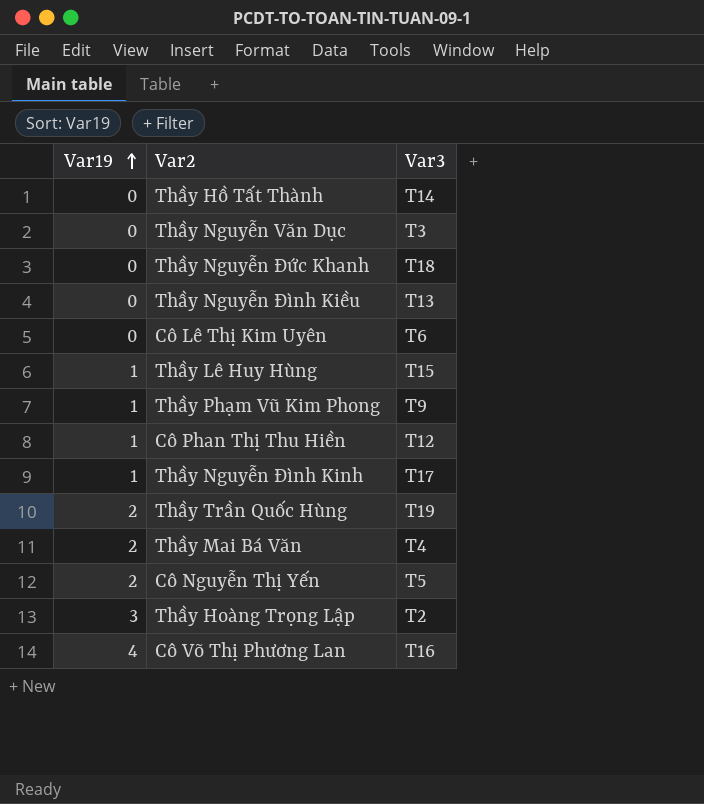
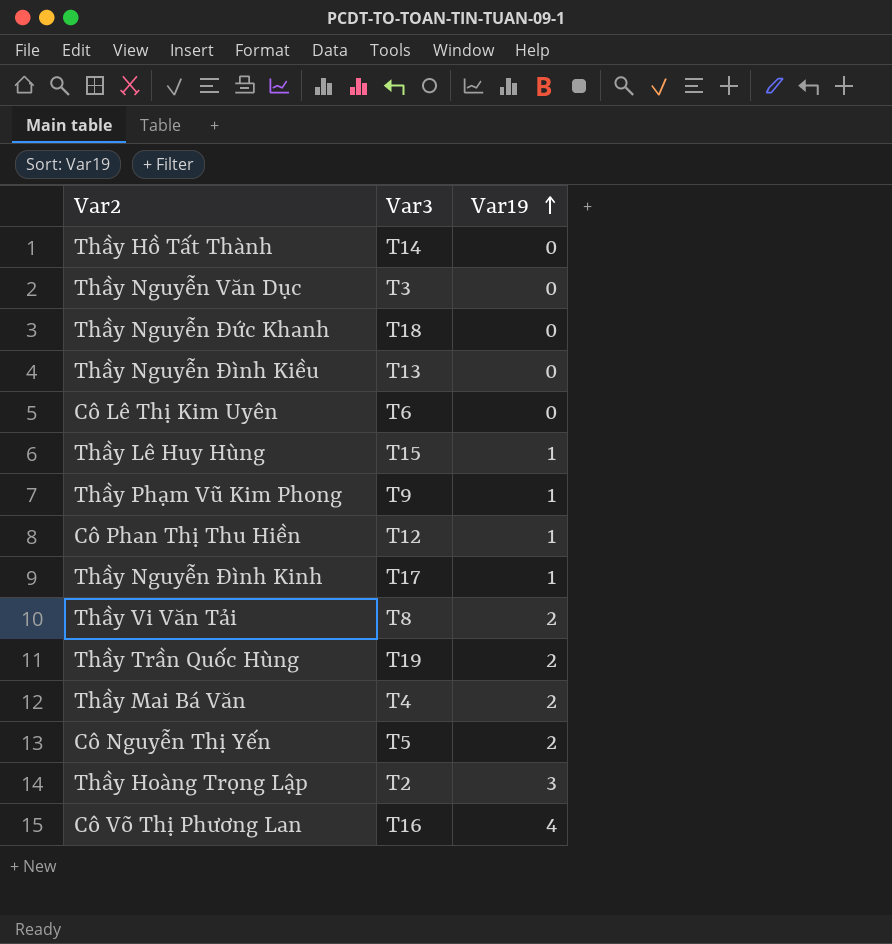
column Var19 | position: 1 -> 3
row Thầy Vi Văn Tải: none -> T8 | 2

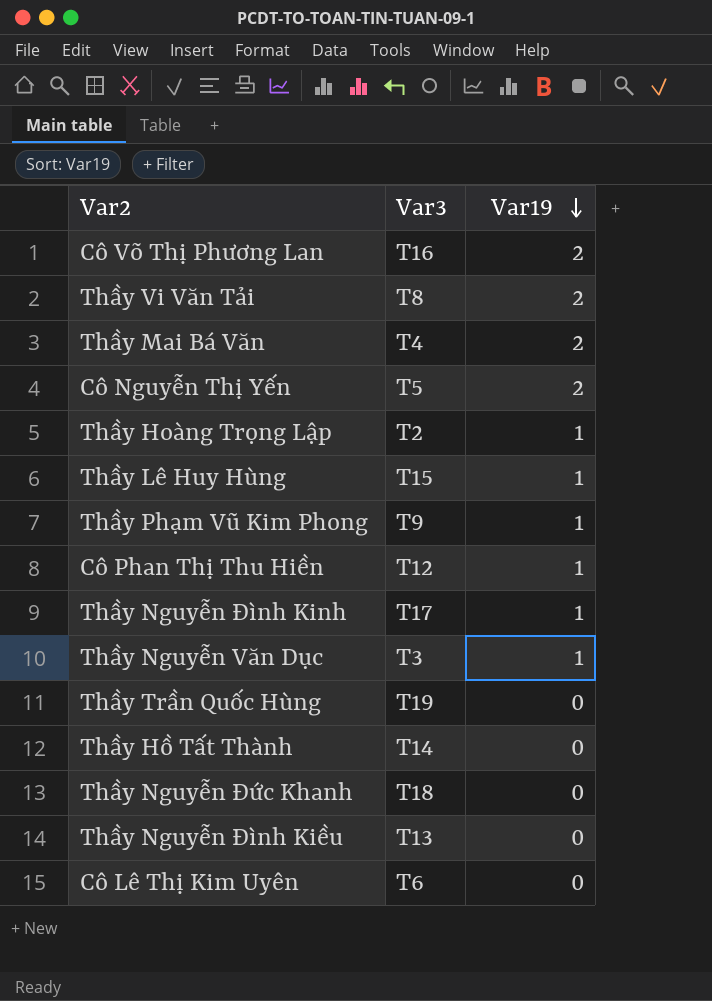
row order: Var19 ascending -> Var19 descending
Cô Võ Thị Phương Lan | Var19: 4 -> 2
Thầy Hoàng Trọng Lập | Var19: 3 -> 1
Thầy Nguyễn Văn Dục | Var19: 0 -> 1
Thầy Trần Quốc Hùng | Var19: 2 -> 0

